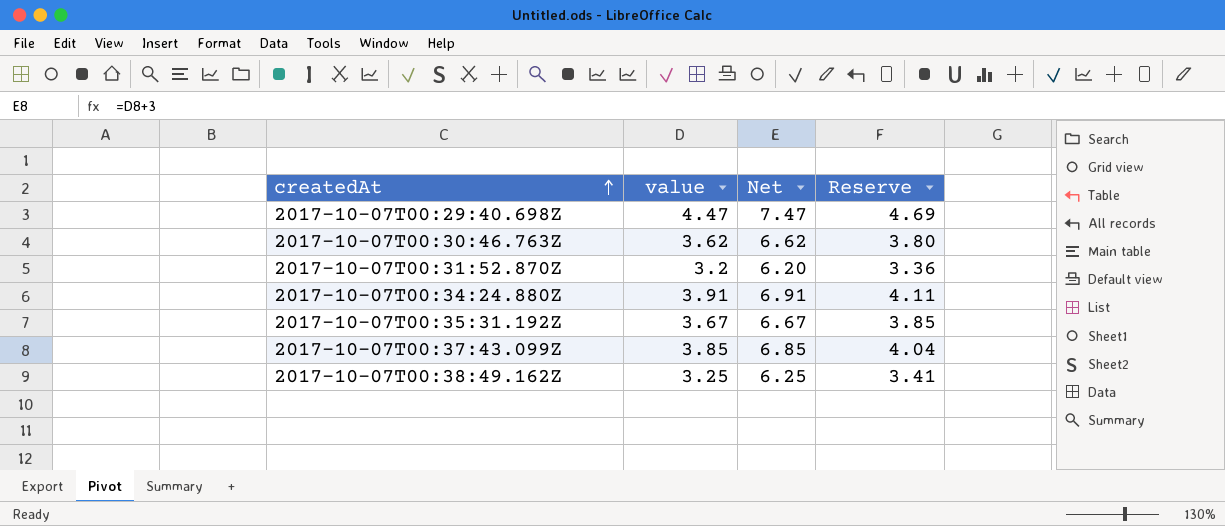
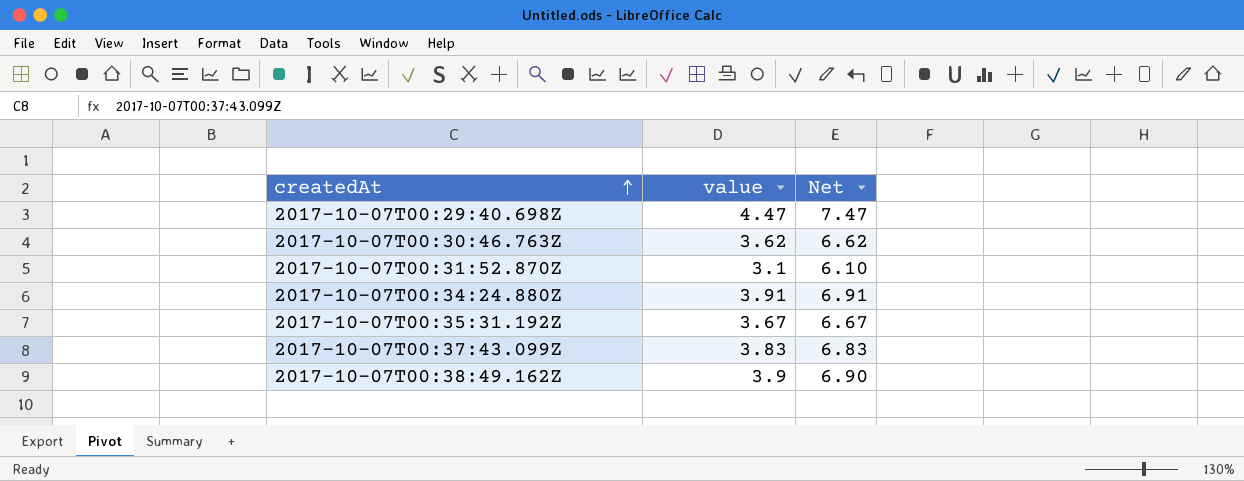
column Reserve | formula: [value] * 1.05 -> none
2017-10-07T00:31:52.870Z | value: 3.2 -> 3.1
2017-10-07T00:31:52.870Z | Net: 6.20 -> 6.10
2017-10-07T00:37:43.099Z | value: 3.85 -> 3.83
2017-10-07T00:37:43.099Z | Net: 6.85 -> 6.83
2017-10-07T00:38:49.162Z | value: 3.25 -> 3.9
2017-10-07T00:38:49.162Z | Net: 6.25 -> 6.90

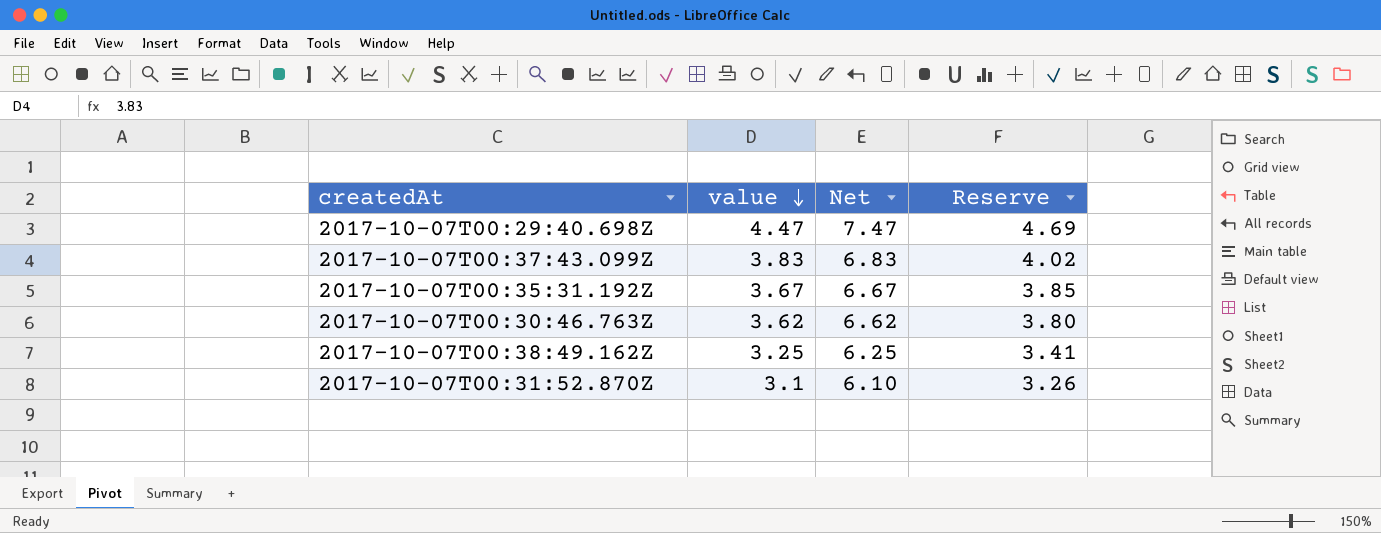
row order: createdAt ascending -> value descending
column Reserve | formula: none -> [value] * 1.05
row 2017-10-07T00:34:24.880Z: 3.91 | 6.91 -> none
2017-10-07T00:38:49.162Z | value: 3.9 -> 3.25
2017-10-07T00:38:49.162Z | Net: 6.90 -> 6.25

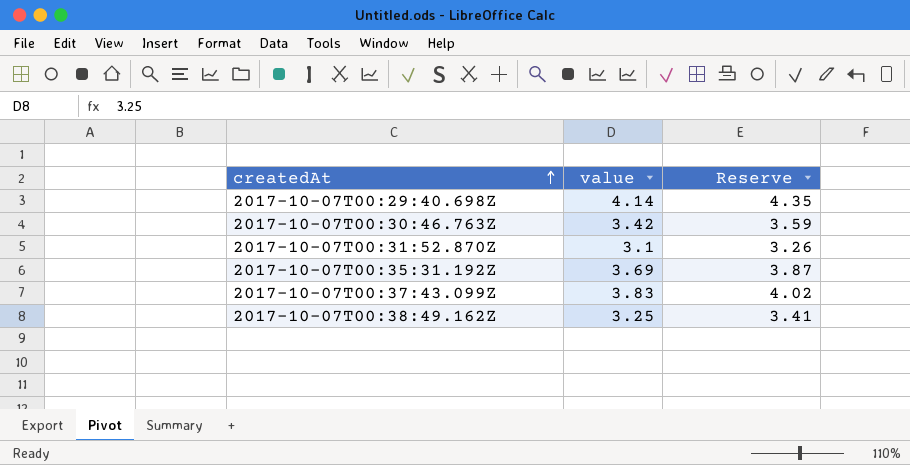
row order: value descending -> createdAt ascending
column Net | formula: [value] + 3 -> none
2017-10-07T00:29:40.698Z | value: 4.47 -> 4.14
2017-10-07T00:29:40.698Z | Reserve: 4.69 -> 4.35
2017-10-07T00:30:46.763Z | value: 3.62 -> 3.42
2017-10-07T00:30:46.763Z | Reserve: 3.80 -> 3.59
2017-10-07T00:35:31.192Z | value: 3.67 -> 3.69
2017-10-07T00:35:31.192Z | Reserve: 3.85 -> 3.87

